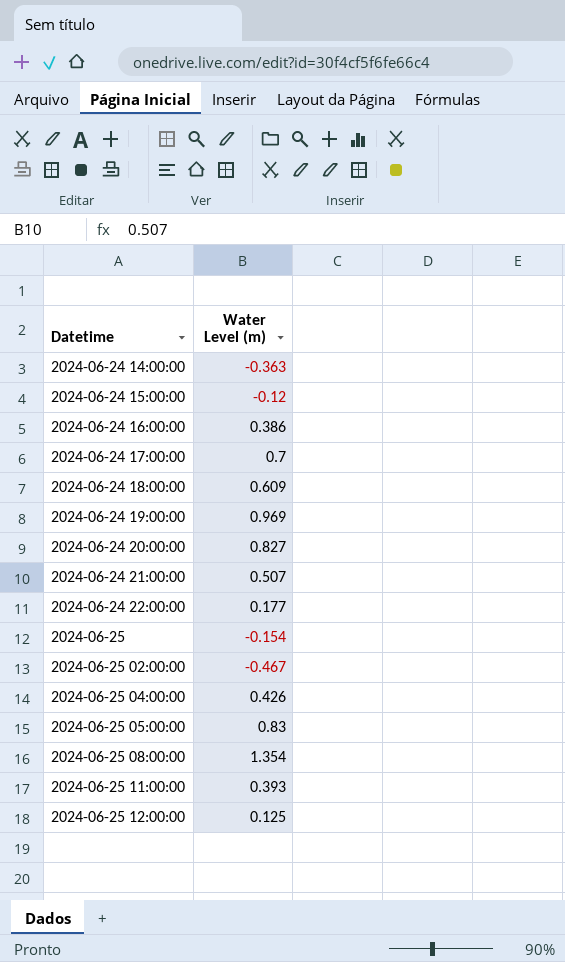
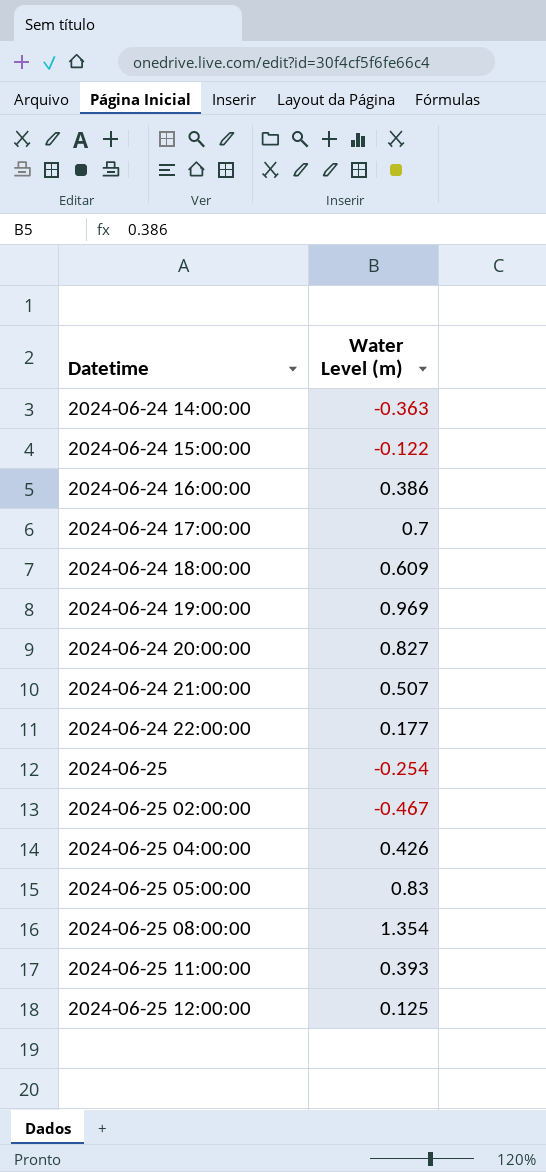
2024-06-24 15:00:00 | Water Level (m): -0.12 -> -0.122
2024-06-25 | Water Level (m): -0.154 -> -0.254

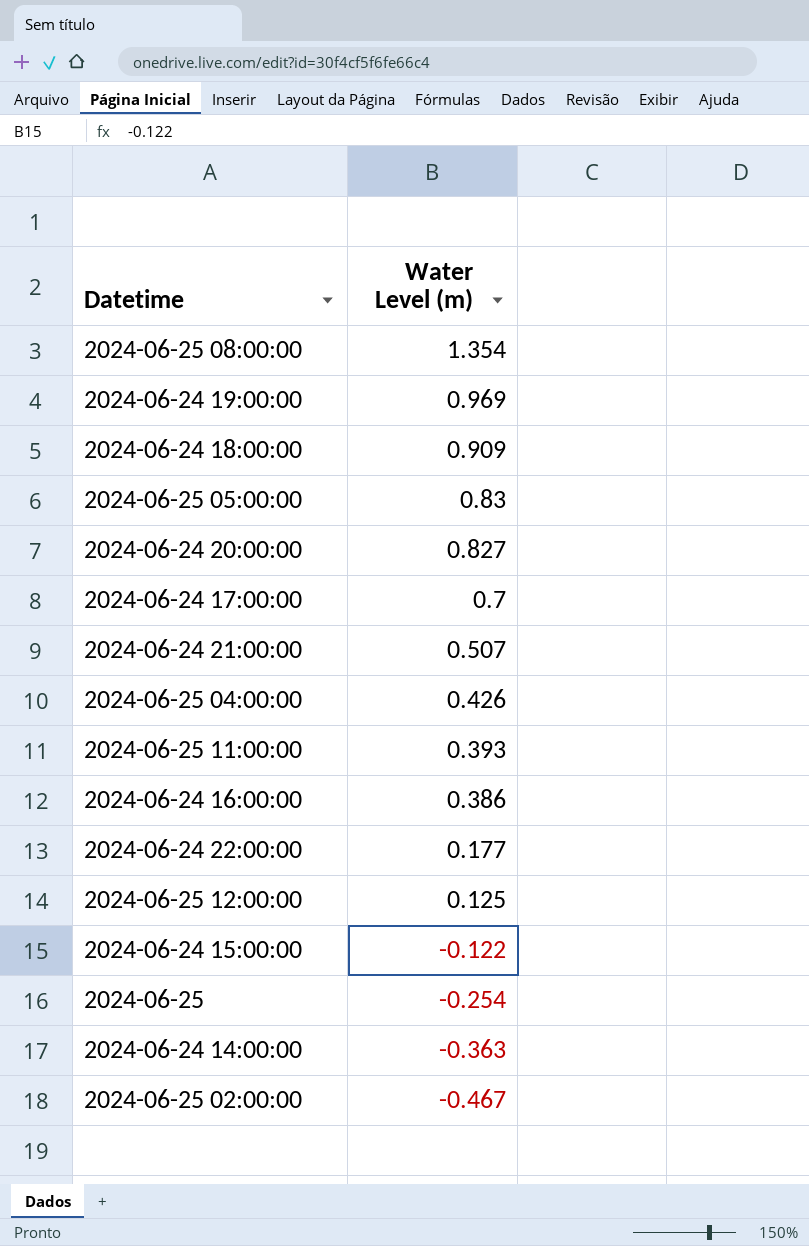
row order: Datetime ascending -> Water Level (m) descending
2024-06-24 18:00:00 | Water Level (m): 0.609 -> 0.909

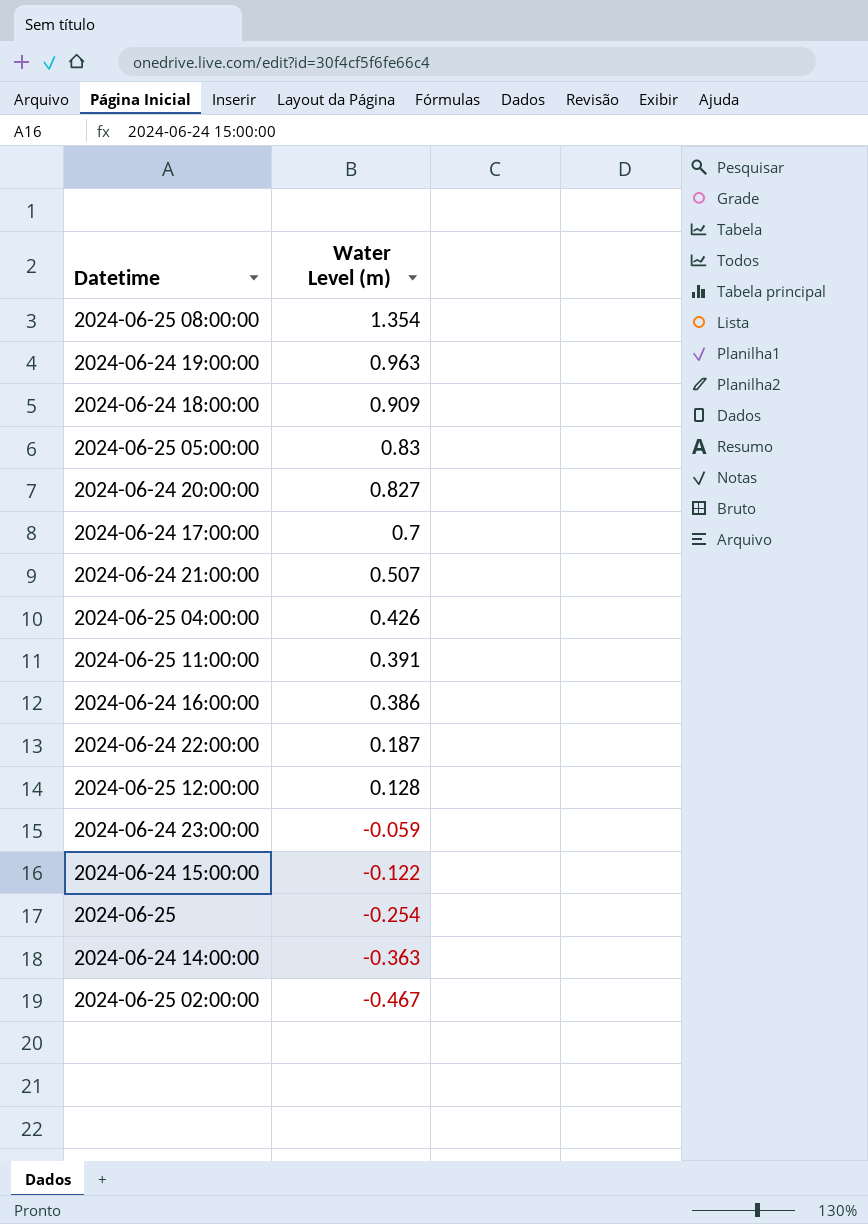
2024-06-24 19:00:00 | Water Level (m): 0.969 -> 0.963
2024-06-25 11:00:00 | Water Level (m): 0.393 -> 0.391
2024-06-24 22:00:00 | Water Level (m): 0.177 -> 0.187
2024-06-25 12:00:00 | Water Level (m): 0.125 -> 0.128
row 2024-06-24 23:00:00: none -> -0.059

